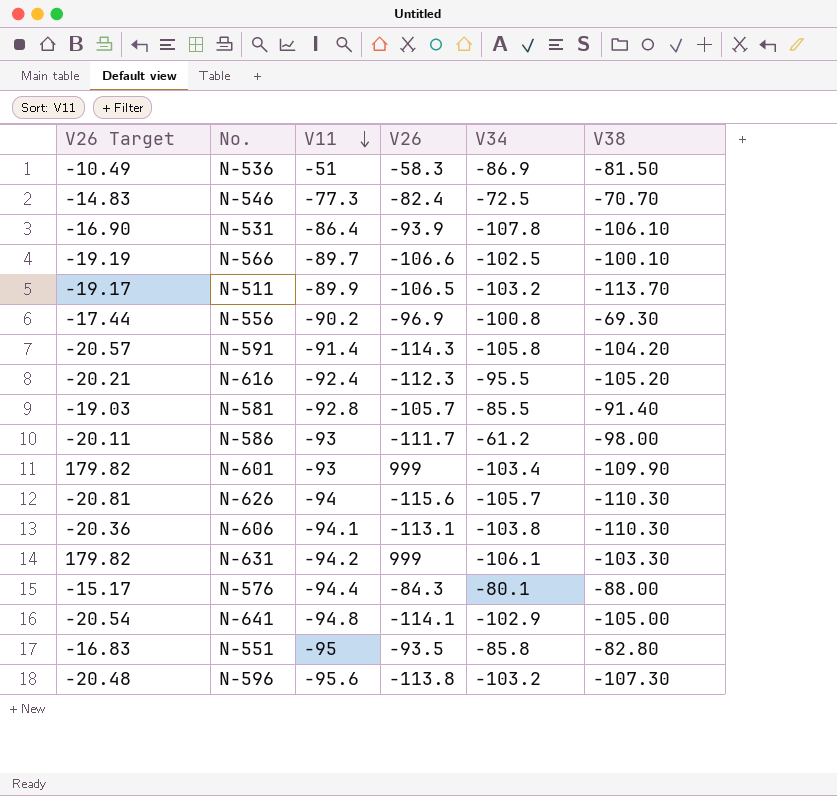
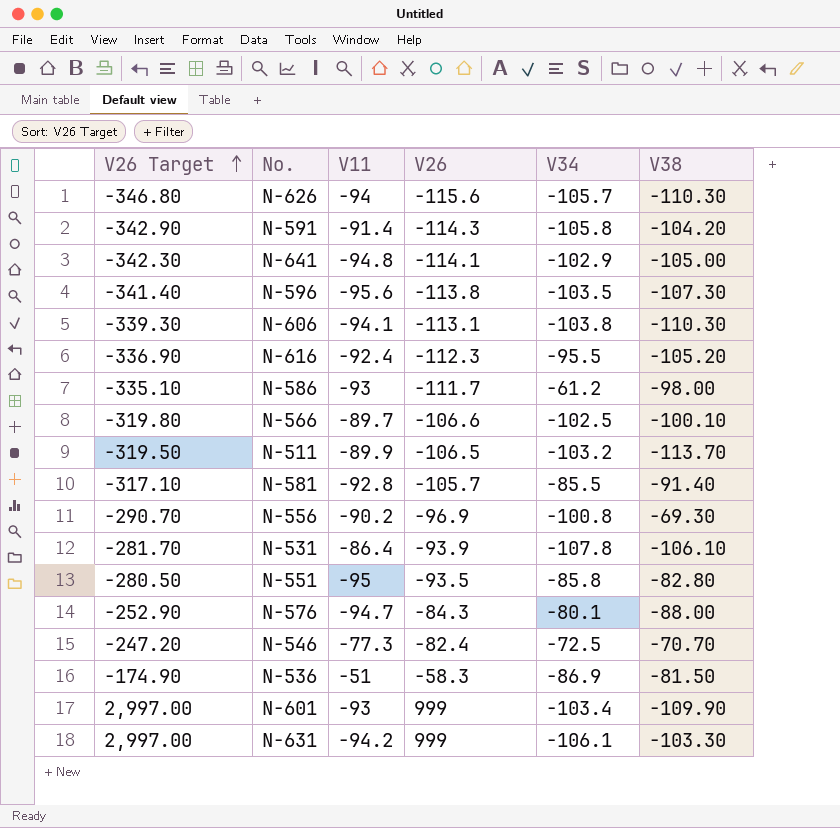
row order: V11 descending -> V26 Target ascending
column V26 Target | formula: [V26] * 0.18 -> [V26] * 3
N-596 | V34: -103.2 -> -103.5
N-576 | V11: -94.4 -> -94.7

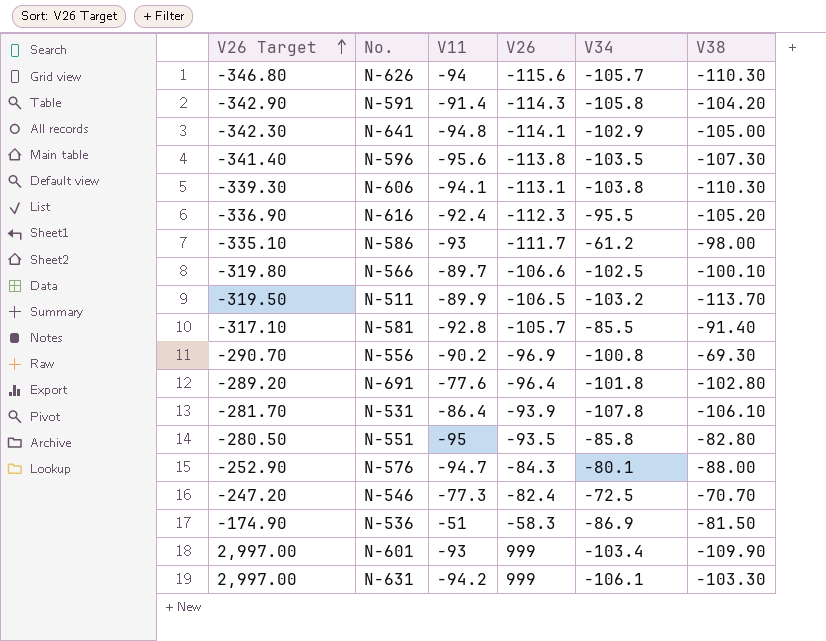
row N-691: none -> -289.20 | -77.6 | -96.4 | -101.8 | -102.80

